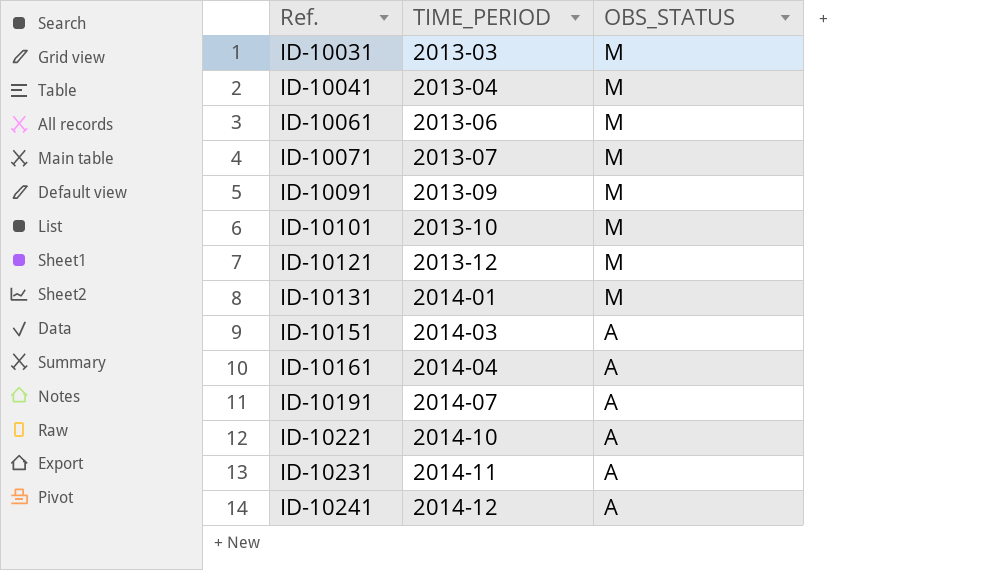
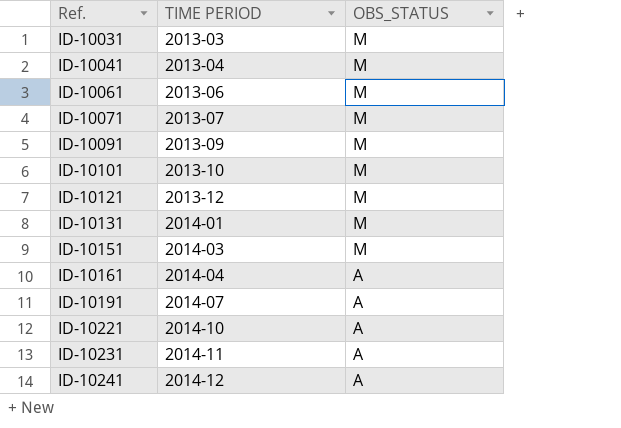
column name: TIME_PERIOD -> TIME PERIOD
ID-10151 | OBS_STATUS: A -> M

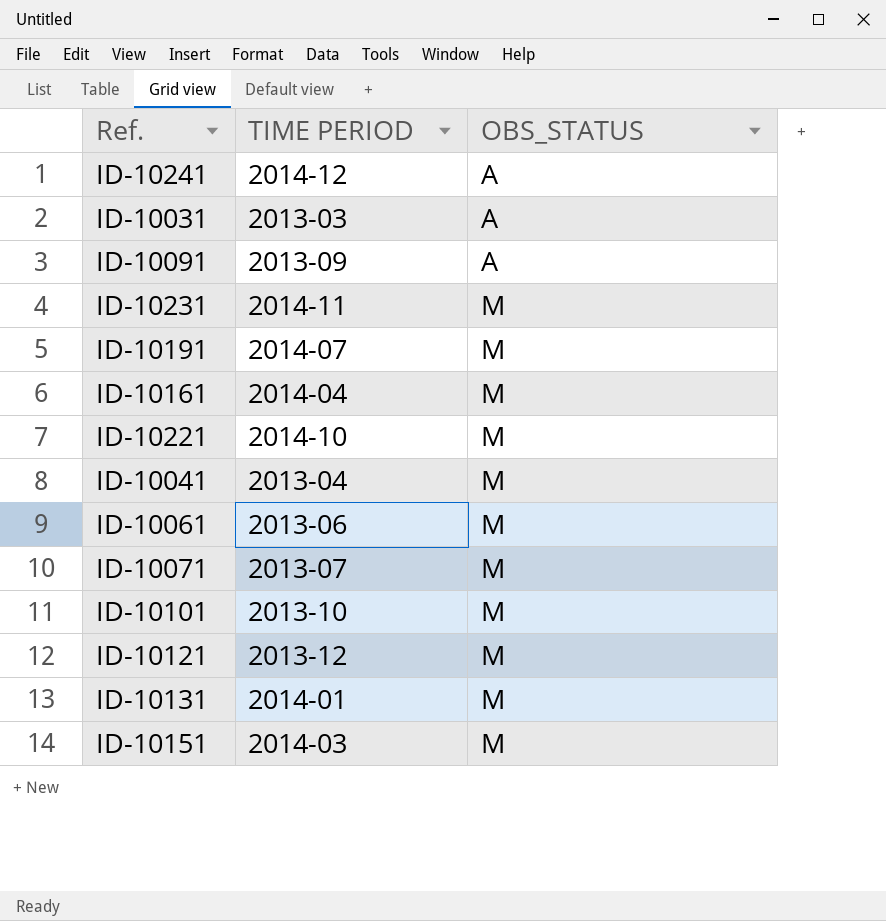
row order: Ref. ascending -> OBS_STATUS ascending
ID-10031 | OBS_STATUS: M -> A
ID-10091 | OBS_STATUS: M -> A
ID-10231 | OBS_STATUS: A -> M
ID-10191 | OBS_STATUS: A -> M
ID-10161 | OBS_STATUS: A -> M
ID-10221 | OBS_STATUS: A -> M

